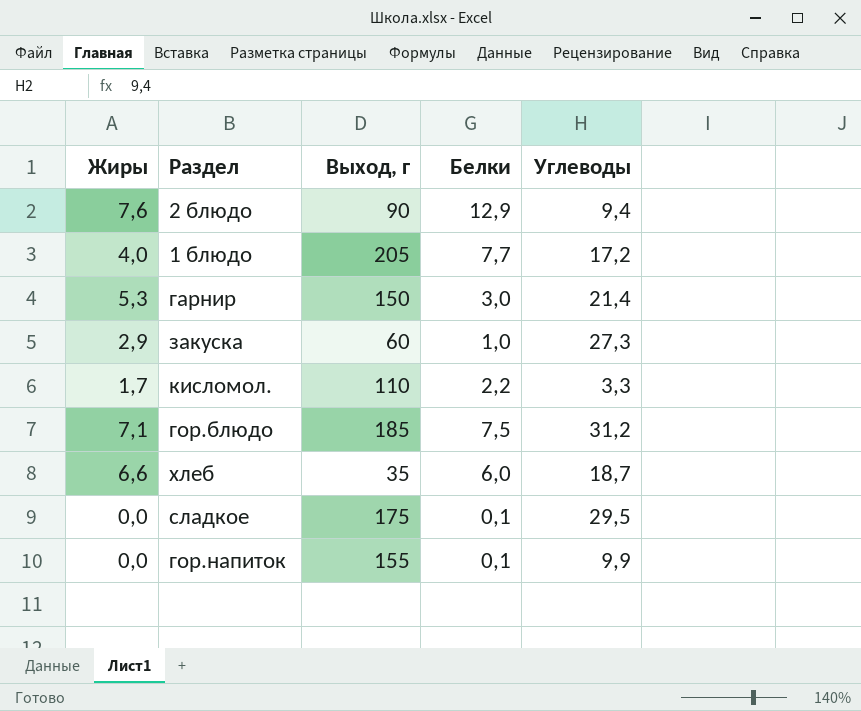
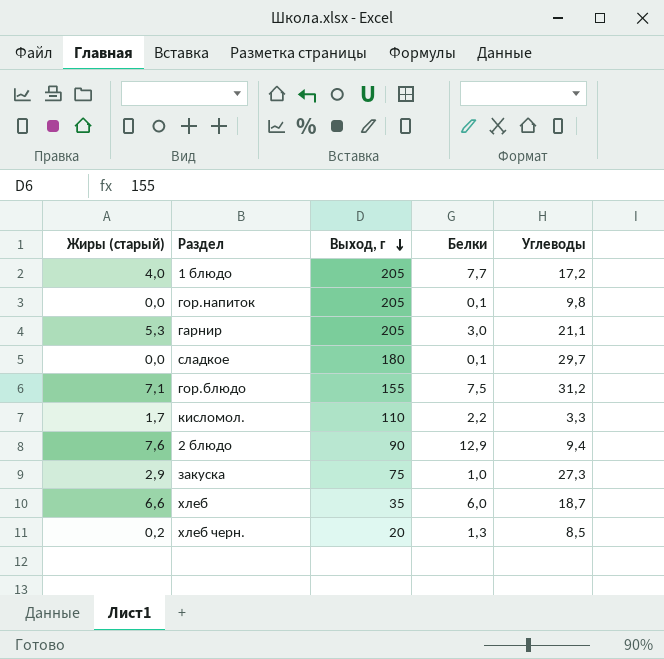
row order: none -> Выход, г descending
column name: Жиры -> Жиры (старый)
гор.напиток | Выход, г: 155 -> 205
гор.напиток | Углеводы: 9,9 -> 9,8
гарнир | Выход, г: 150 -> 205
гарнир | Углеводы: 21,4 -> 21,1
сладкое | Выход, г: 175 -> 180
сладкое | Углеводы: 29,5 -> 29,7
гор.блюдо | Выход, г: 185 -> 155
закуска | Выход, г: 60 -> 75
row хлеб черн.: none -> 0,2 | 20 | 1,3 | 8,5

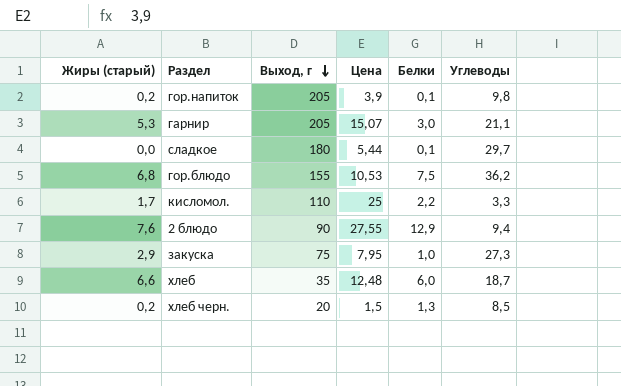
column Цена | position: none -> 4
row 1 блюдо: 4,0 | 205 | 7,7 | 17,2 -> none
гор.напиток | Жиры (старый): 0,0 -> 0,2
гор.блюдо | Жиры (старый): 7,1 -> 6,8
гор.блюдо | Углеводы: 31,2 -> 36,2

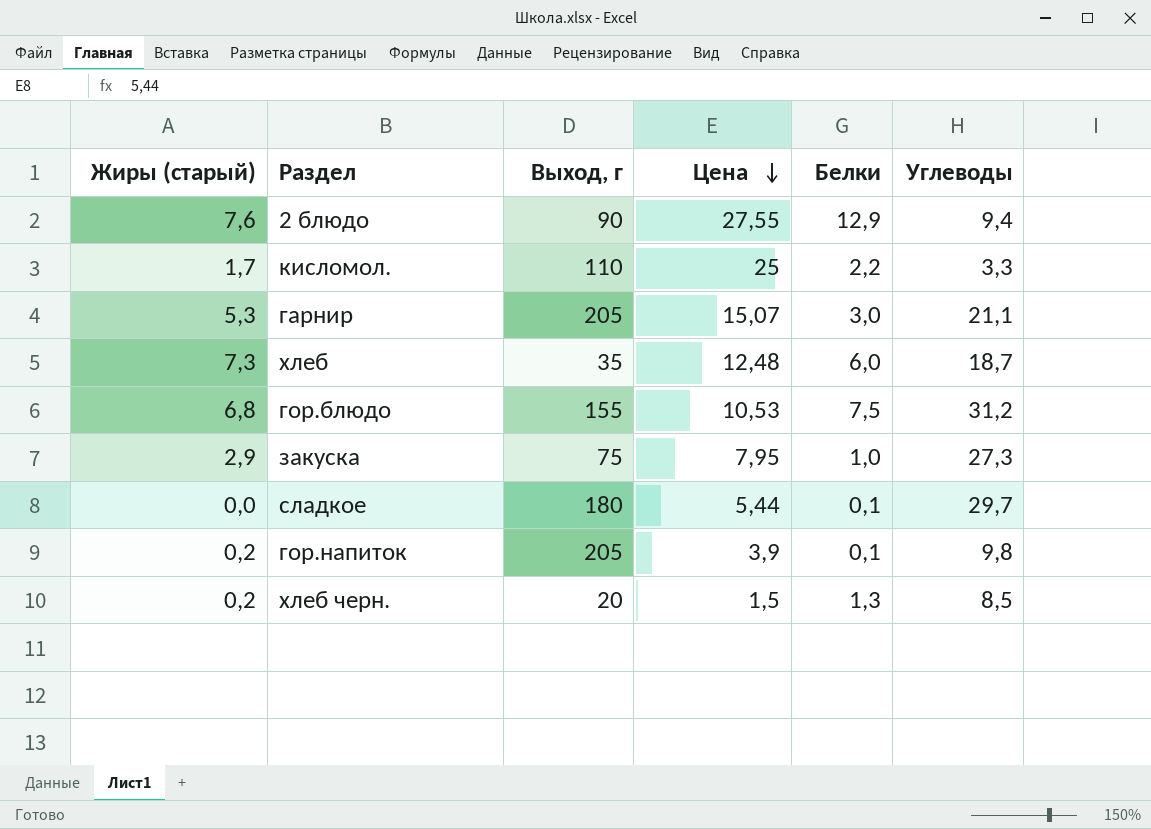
row order: Выход, г descending -> Цена descending
хлеб | Жиры (старый): 6,6 -> 7,3
гор.блюдо | Углеводы: 36,2 -> 31,2

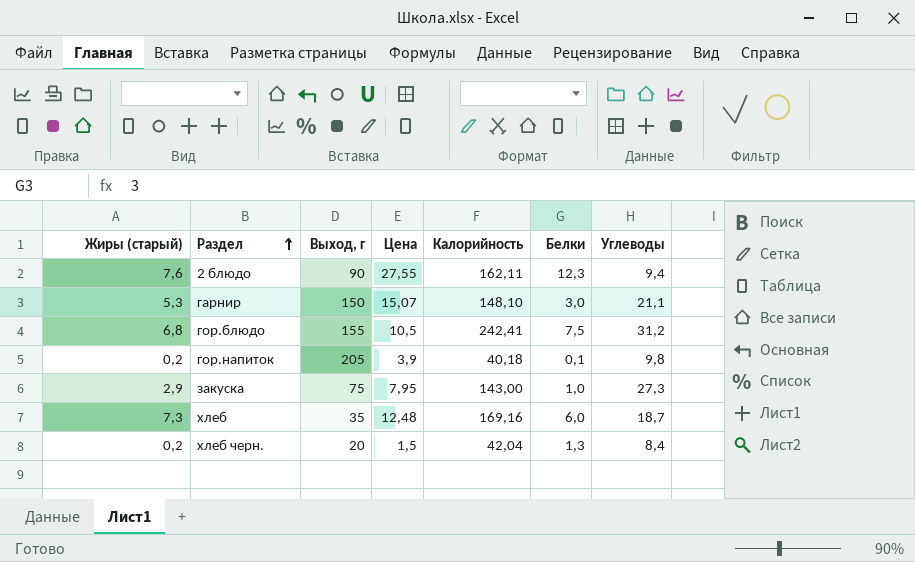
row order: Цена descending -> Раздел ascending
column Калорийность | position: none -> 5
row кисломол.: 1,7 | 110 | 25 | 2,2 | 3,3 -> none
row сладкое: 0,0 | 180 | 5,44 | 0,1 | 29,7 -> none
2 блюдо | Белки: 12,9 -> 12,3
гарнир | Выход, г: 205 -> 150
гор.блюдо | Цена: 10,53 -> 10,5
хлеб черн. | Углеводы: 8,5 -> 8,4

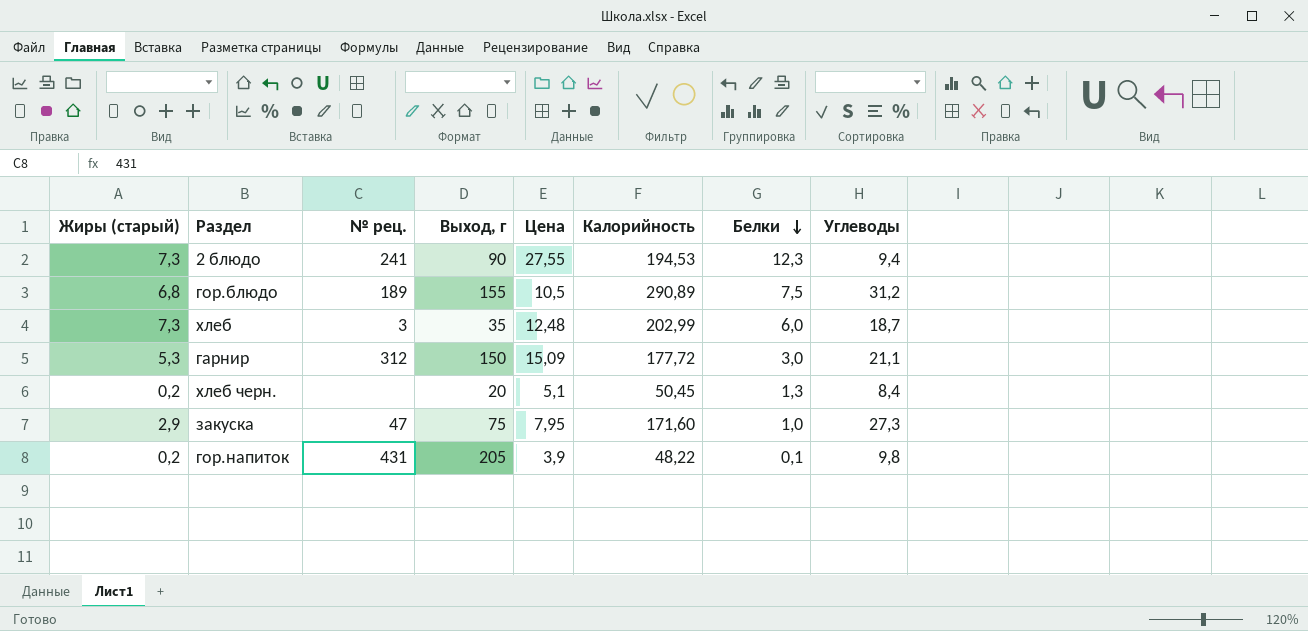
row order: Раздел ascending -> Белки descending
column № рец. | position: none -> 3
2 блюдо | Жиры (старый): 7,6 -> 7,3
2 блюдо | Калорийность: 162,11 -> 194,53
гор.блюдо | Калорийность: 242,41 -> 290,89
хлеб | Калорийность: 169,16 -> 202,99
гарнир | Цена: 15,07 -> 15,09
гарнир | Калорийность: 148,10 -> 177,72
хлеб черн. | Цена: 1,5 -> 5,1
хлеб черн. | Калорийность: 42,04 -> 50,45
закуска | Калорийность: 143,00 -> 171,60
гор.напиток | Калорийность: 40,18 -> 48,22

